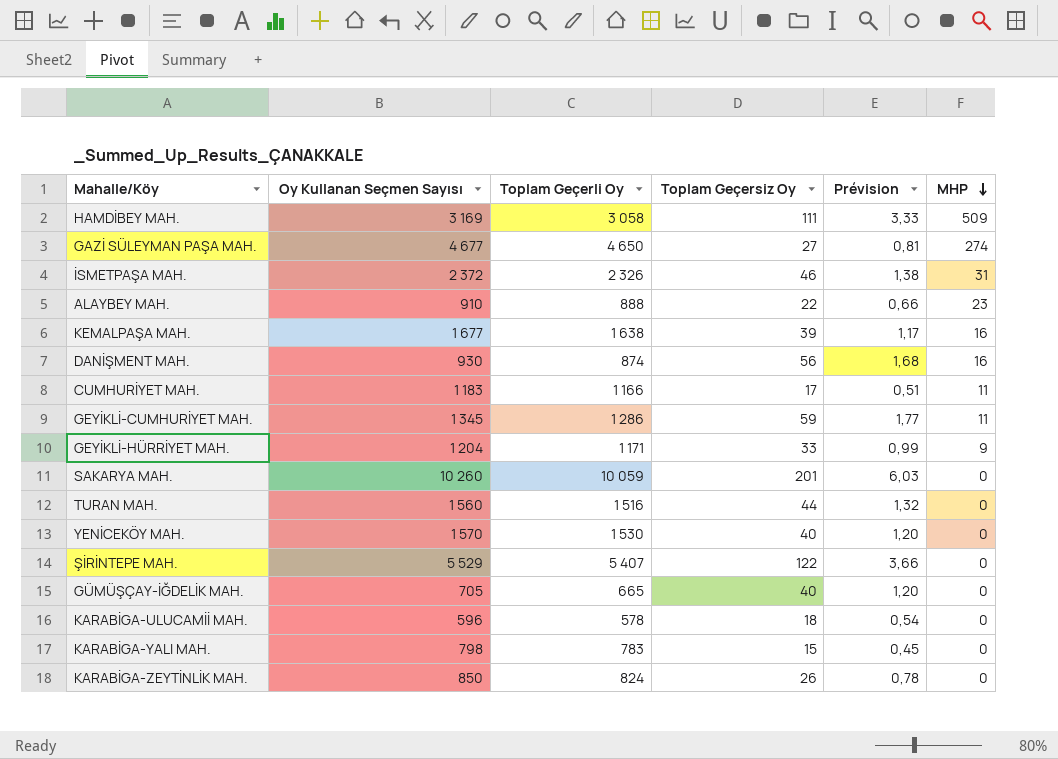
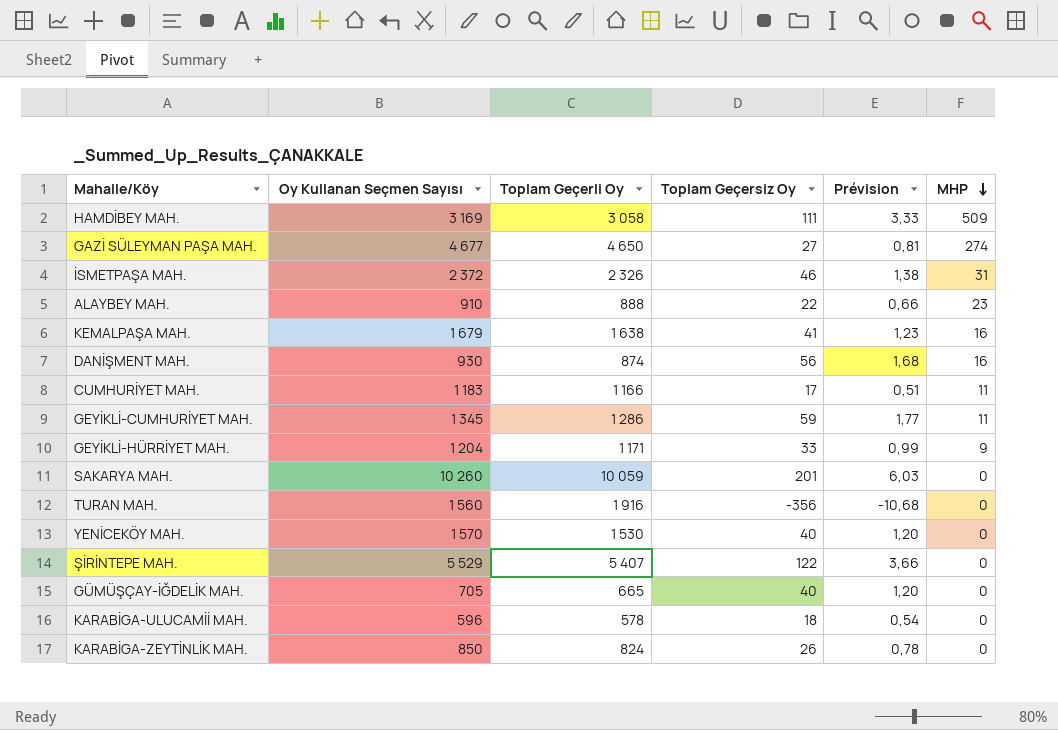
row KARABİGA-YALI MAH.: 798 | 783 | 15 | 0,45 | 0 -> none
KEMALPAŞA MAH. | Oy Kullanan Seçmen Sayısı: 1 677 -> 1 679
KEMALPAŞA MAH. | Toplam Geçersiz Oy: 39 -> 41
KEMALPAŞA MAH. | Prévision: 1,17 -> 1,23
TURAN MAH. | Toplam Geçerli Oy: 1 516 -> 1 916
TURAN MAH. | Toplam Geçersiz Oy: 44 -> -356
TURAN MAH. | Prévision: 1,32 -> -10,68

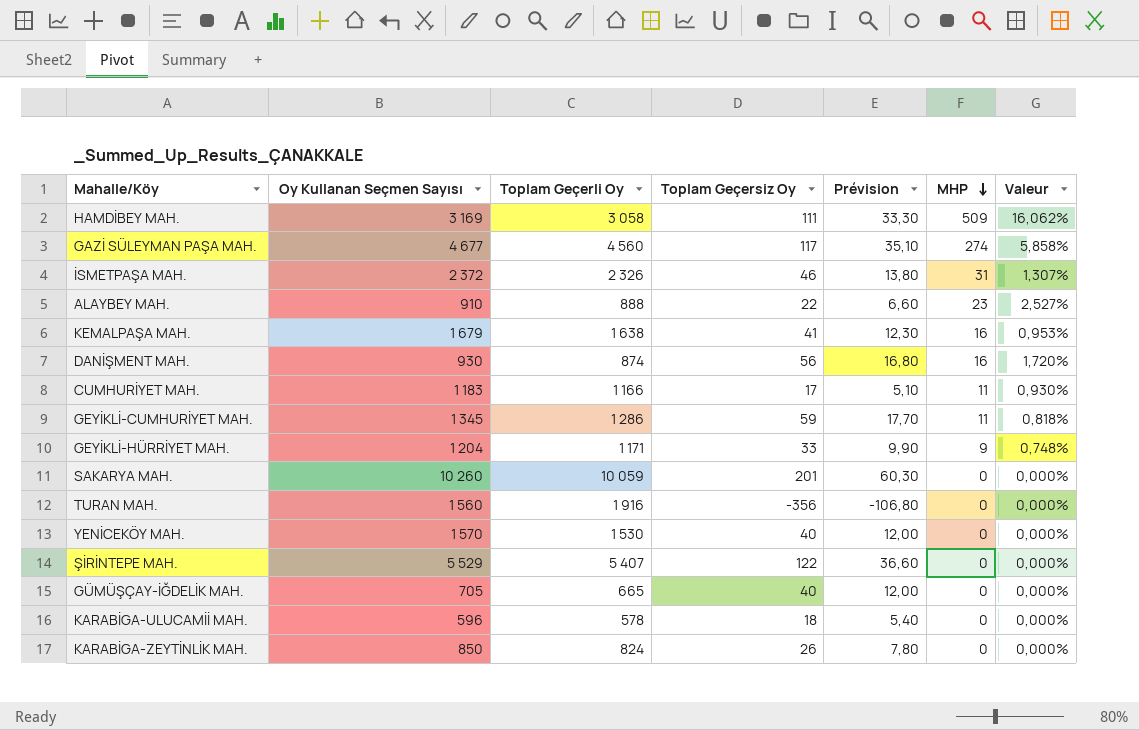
column Prévision | formula: [Toplam Geçersiz Oy] * 0,03 -> [Toplam Geçersiz Oy] * 0,3
column Valeur | formula: none -> [MHP] / [Oy Kullanan Seçmen Sayısı]
GAZİ SÜLEYMAN PAŞA MAH. | Toplam Geçerli Oy: 4 650 -> 4 560
GAZİ SÜLEYMAN PAŞA MAH. | Toplam Geçersiz Oy: 27 -> 117

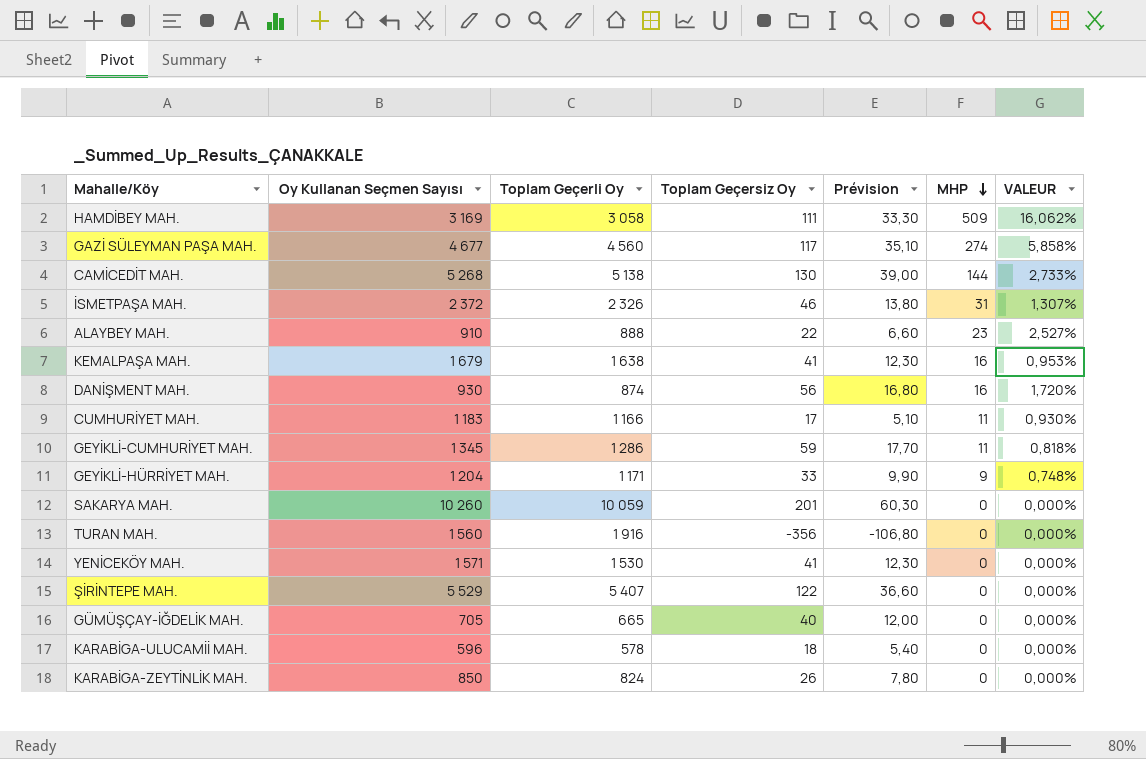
column name: Valeur -> VALEUR
row CAMİCEDİT MAH.: none -> 5 268 | 5 138 | 130 | 39,00 | 144 | 2,733%
YENİCEKÖY MAH. | Oy Kullanan Seçmen Sayısı: 1 570 -> 1 571
YENİCEKÖY MAH. | Toplam Geçersiz Oy: 40 -> 41
YENİCEKÖY MAH. | Prévision: 12,00 -> 12,30

